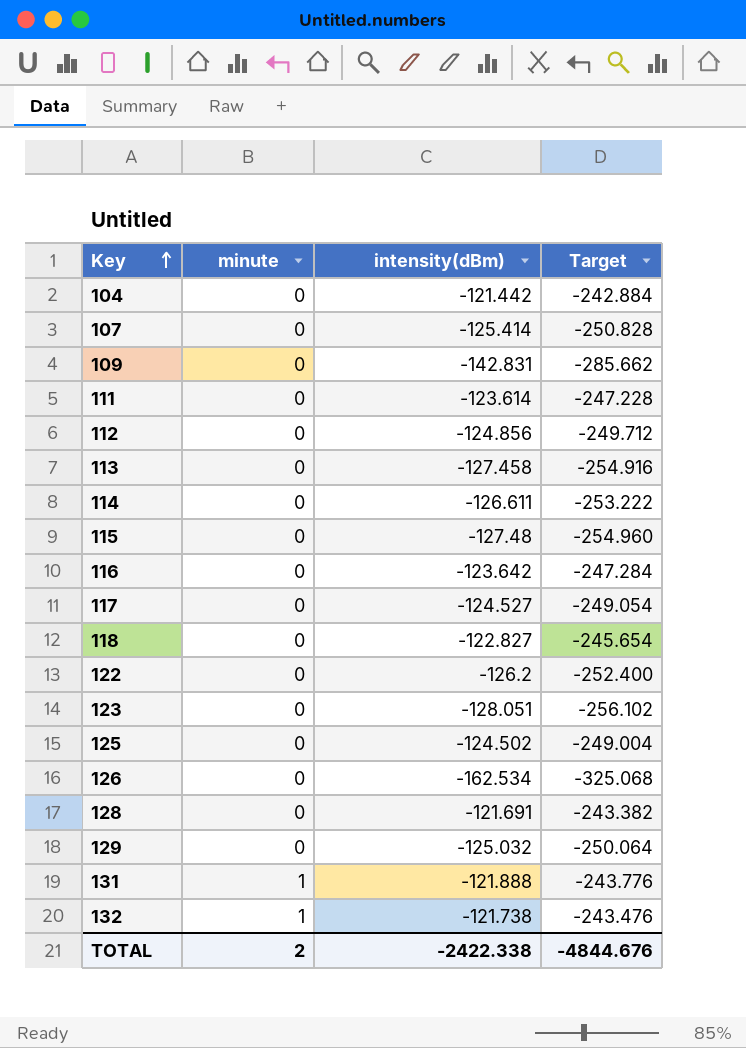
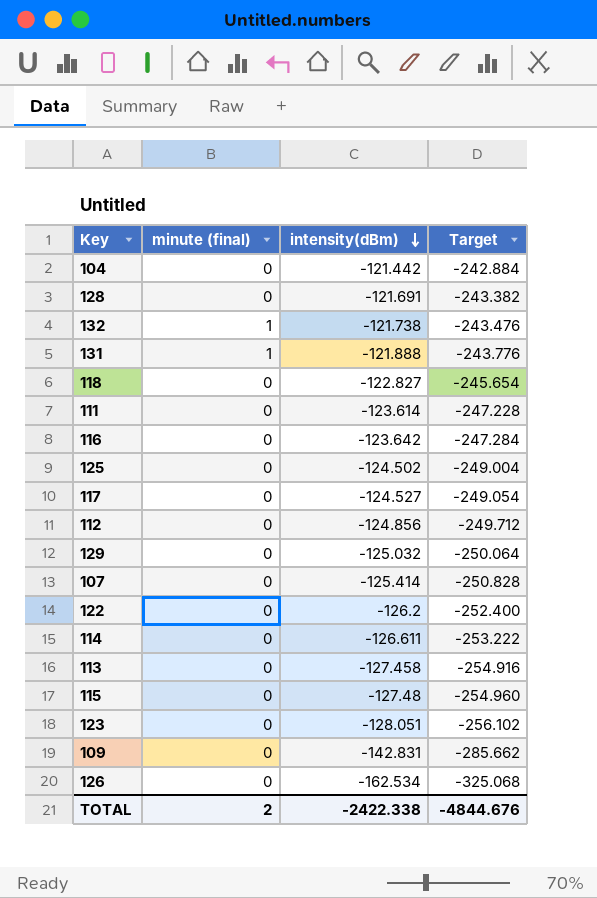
row order: Key ascending -> intensity(dBm) descending
column name: minute -> minute (final)

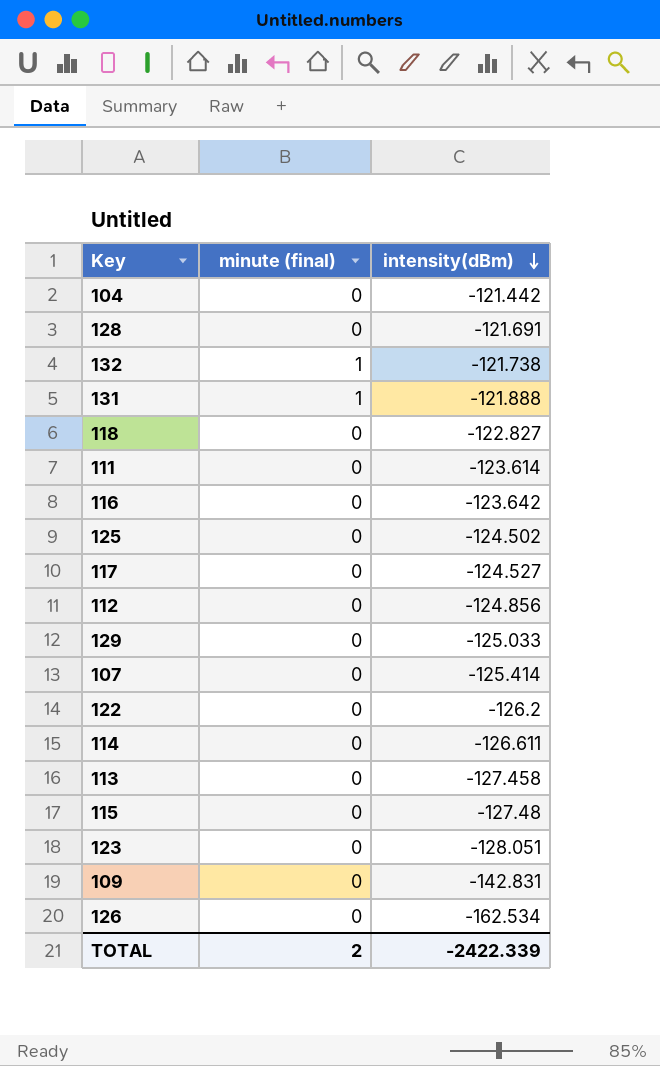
column Target | formula: [intensity(dBm)] * 2 -> none
129 | intensity(dBm): -125.032 -> -125.033
TOTAL | intensity(dBm): -2422.338 -> -2422.339

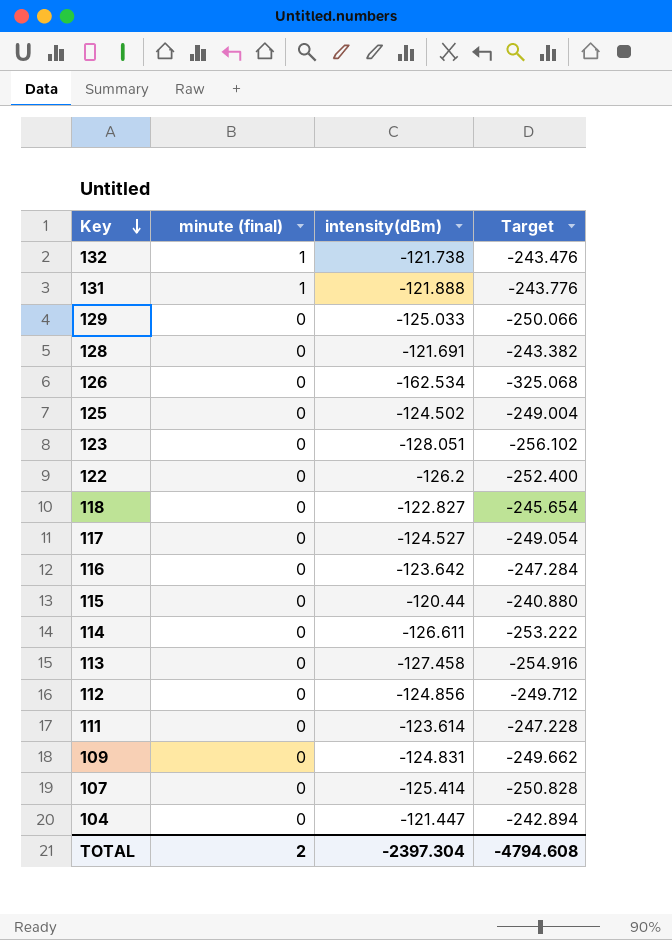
row order: intensity(dBm) descending -> Key descending
column Target | formula: none -> [intensity(dBm)] * 2
115 | intensity(dBm): -127.48 -> -120.44
109 | intensity(dBm): -142.831 -> -124.831
104 | intensity(dBm): -121.442 -> -121.447
TOTAL | intensity(dBm): -2422.339 -> -2397.304

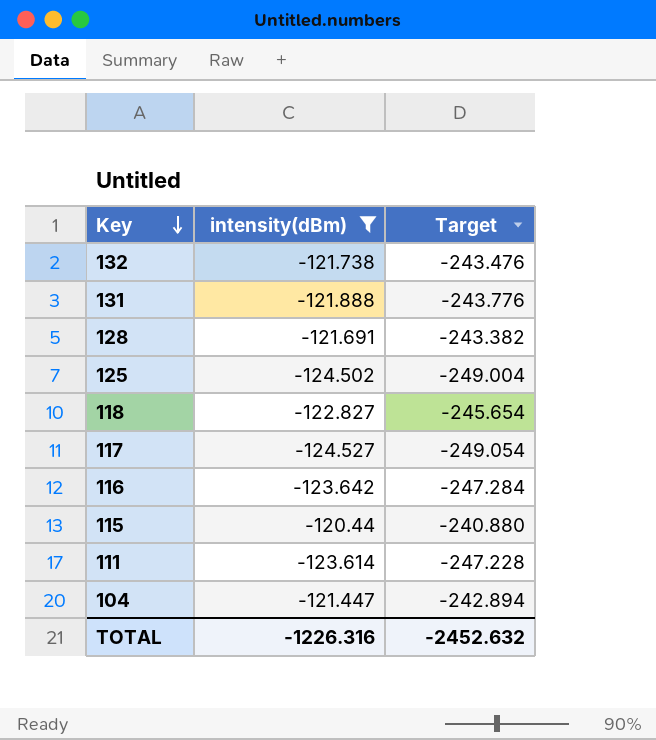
filter: none -> intensity(dBm) >= -124.527
column minute (final) | position: 2 -> none
TOTAL | intensity(dBm): -2397.304 -> -1226.316
TOTAL | Target: -4794.608 -> -2452.632

